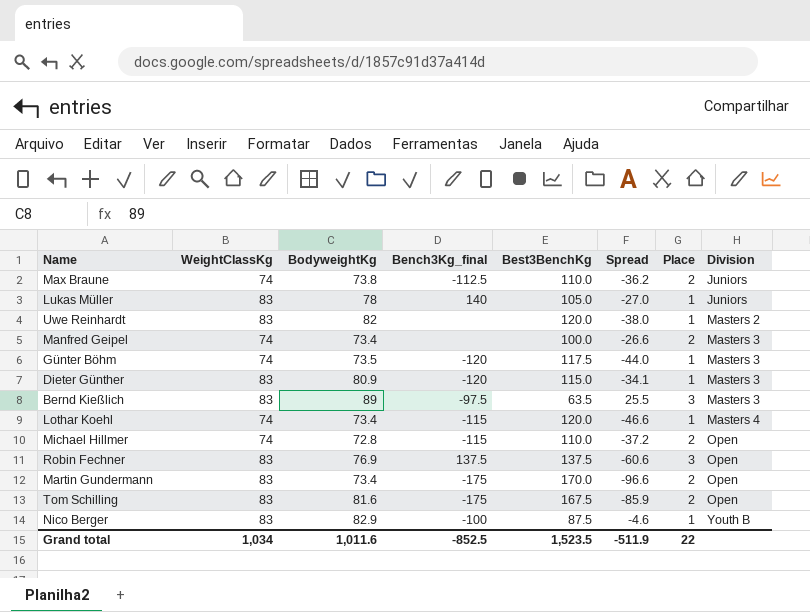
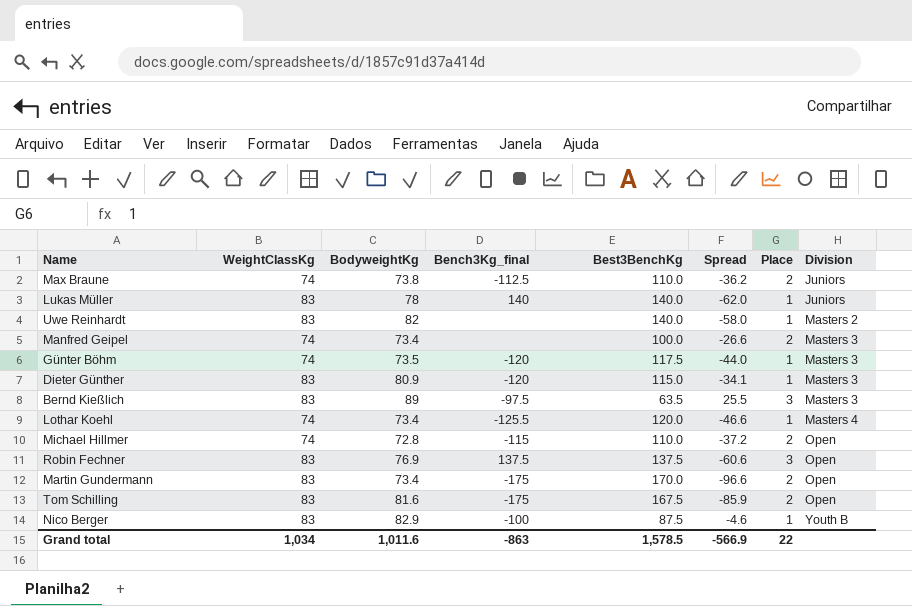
Lukas Müller | Best3BenchKg: 105.0 -> 140.0
Lukas Müller | Spread: -27.0 -> -62.0
Uwe Reinhardt | Best3BenchKg: 120.0 -> 140.0
Uwe Reinhardt | Spread: -38.0 -> -58.0
Lothar Koehl | Bench3Kg_final: -115 -> -125.5
Grand total | Bench3Kg_final: -852.5 -> -863
Grand total | Best3BenchKg: 1,523.5 -> 1,578.5
Grand total | Spread: -511.9 -> -566.9

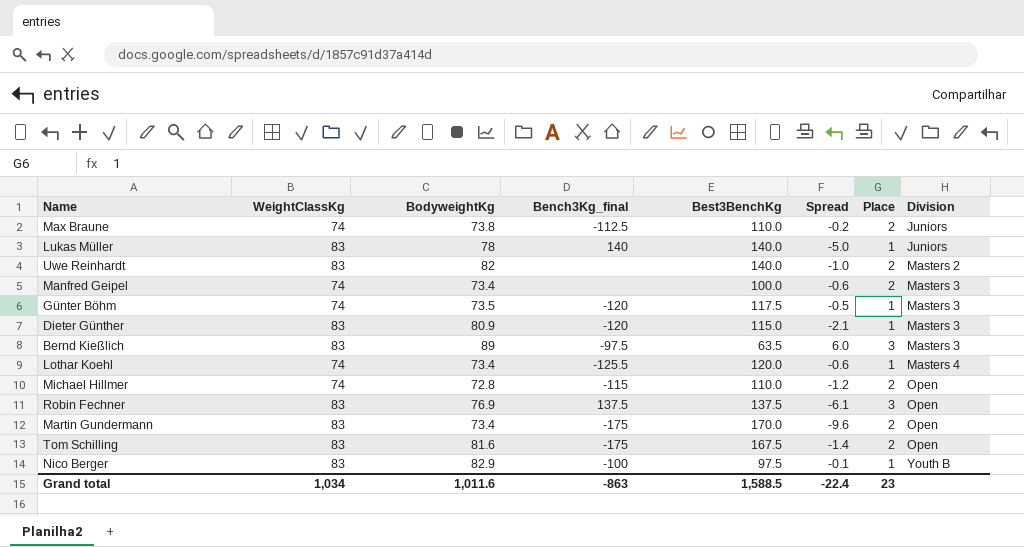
column Spread | formula: [BodyweightKg] - [Best3BenchKg] -> [BodyweightKg] - [WeightClassKg]
Uwe Reinhardt | Place: 1 -> 2
Nico Berger | Best3BenchKg: 87.5 -> 97.5
Grand total | Best3BenchKg: 1,578.5 -> 1,588.5
Grand total | Spread: -566.9 -> -22.4
Grand total | Place: 22 -> 23

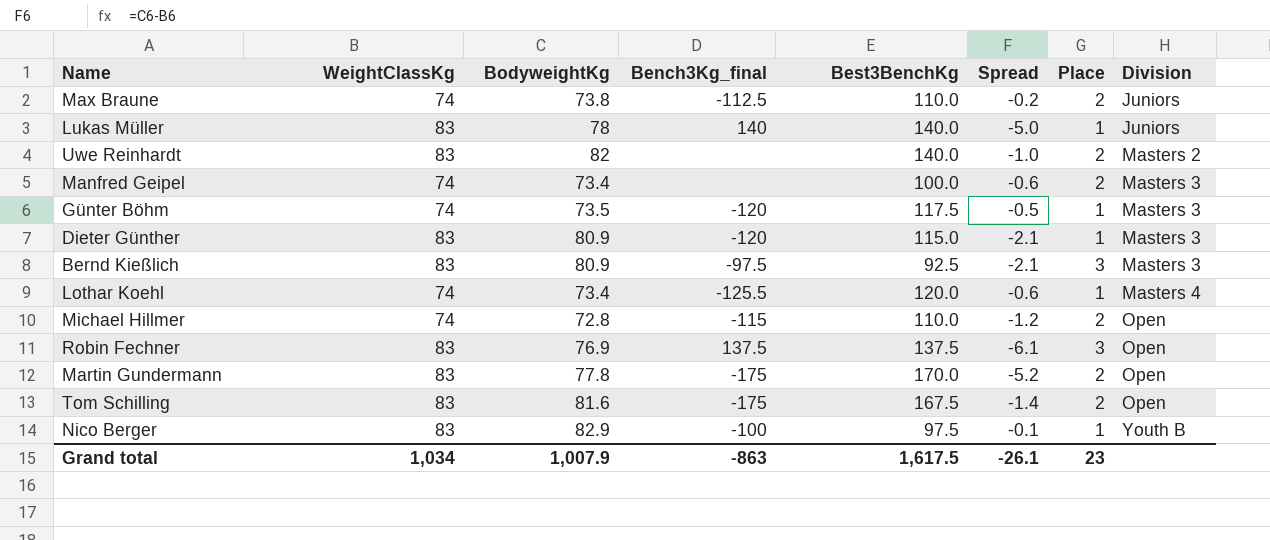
Bernd Kießlich | BodyweightKg: 89 -> 80.9
Bernd Kießlich | Best3BenchKg: 63.5 -> 92.5
Bernd Kießlich | Spread: 6.0 -> -2.1
Martin Gundermann | BodyweightKg: 73.4 -> 77.8
Martin Gundermann | Spread: -9.6 -> -5.2
Grand total | BodyweightKg: 1,011.6 -> 1,007.9
Grand total | Best3BenchKg: 1,588.5 -> 1,617.5
Grand total | Spread: -22.4 -> -26.1

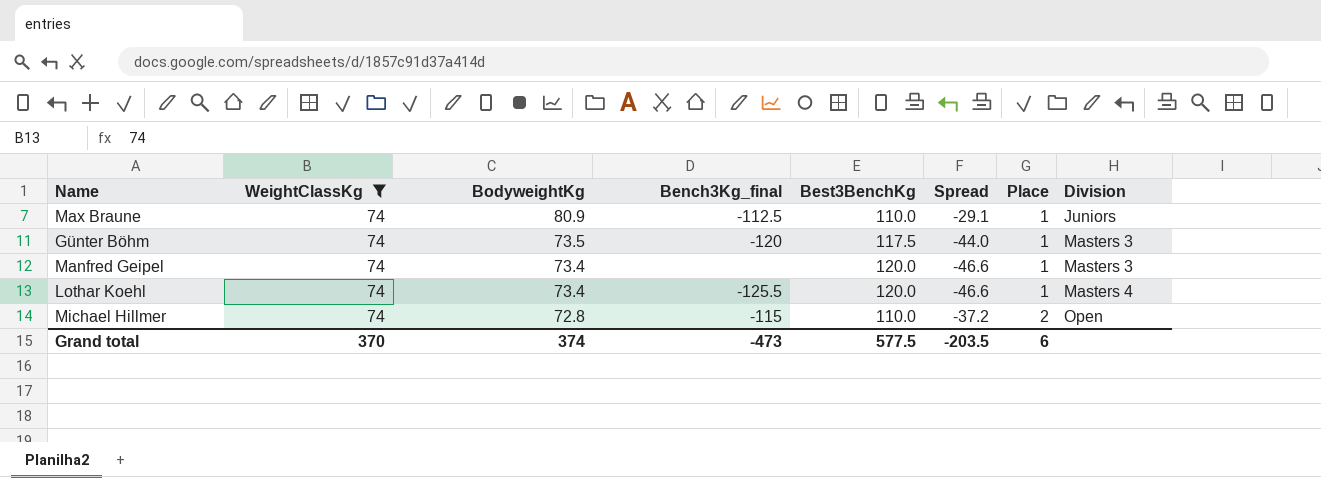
filter: none -> WeightClassKg = 74
row order: Division ascending -> BodyweightKg descending
column Spread | formula: [BodyweightKg] - [WeightClassKg] -> [BodyweightKg] - [Best3BenchKg]
Max Braune | BodyweightKg: 73.8 -> 80.9
Max Braune | Place: 2 -> 1
Manfred Geipel | Best3BenchKg: 100.0 -> 120.0
Manfred Geipel | Place: 2 -> 1
Grand total | WeightClassKg: 1,034 -> 370
Grand total | BodyweightKg: 1,007.9 -> 374
Grand total | Bench3Kg_final: -863 -> -473
Grand total | Best3BenchKg: 1,617.5 -> 577.5
Grand total | Spread: -26.1 -> -203.5
Grand total | Place: 23 -> 6

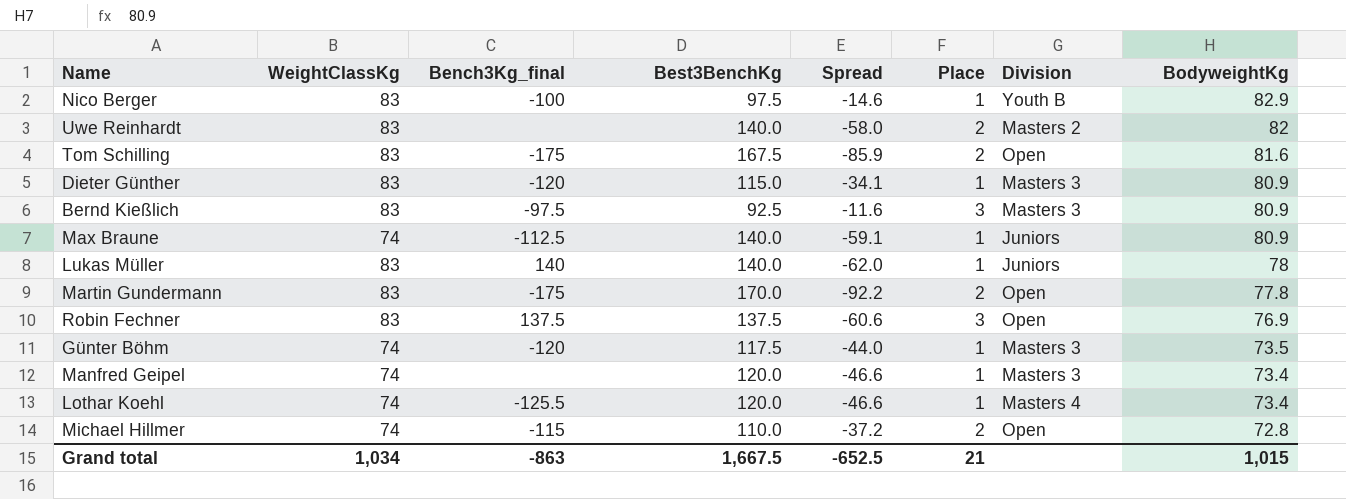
filter: WeightClassKg = 74 -> none
column BodyweightKg | position: 3 -> 8
Max Braune | Best3BenchKg: 110.0 -> 140.0
Max Braune | Spread: -29.1 -> -59.1
Grand total | WeightClassKg: 370 -> 1,034
Grand total | Bench3Kg_final: -473 -> -863
Grand total | Best3BenchKg: 577.5 -> 1,667.5
Grand total | Spread: -203.5 -> -652.5
Grand total | Place: 6 -> 21
Grand total | BodyweightKg: 374 -> 1,015

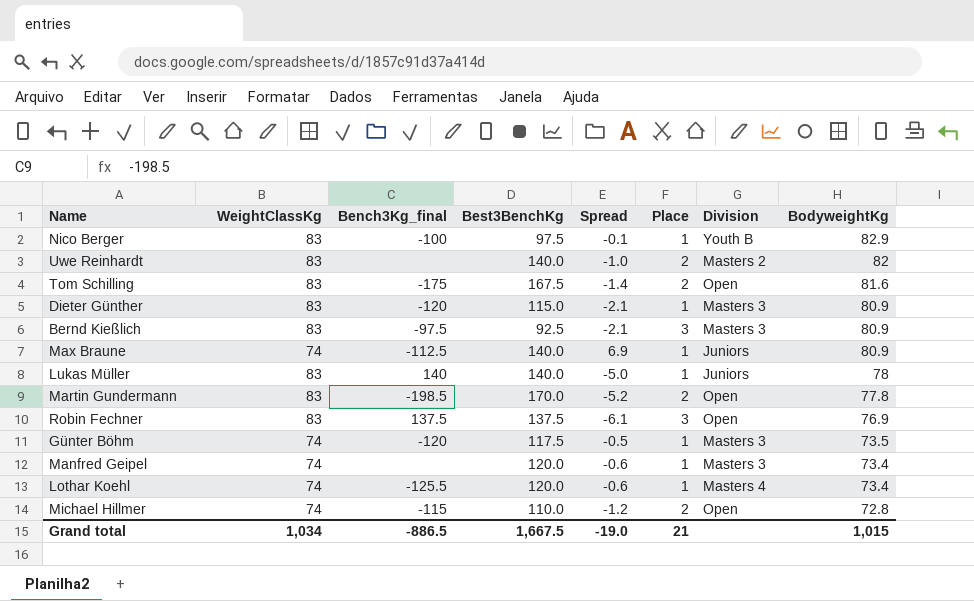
column Spread | formula: [BodyweightKg] - [Best3BenchKg] -> [BodyweightKg] - [WeightClassKg]
Martin Gundermann | Bench3Kg_final: -175 -> -198.5
Grand total | Bench3Kg_final: -863 -> -886.5
Grand total | Spread: -652.5 -> -19.0

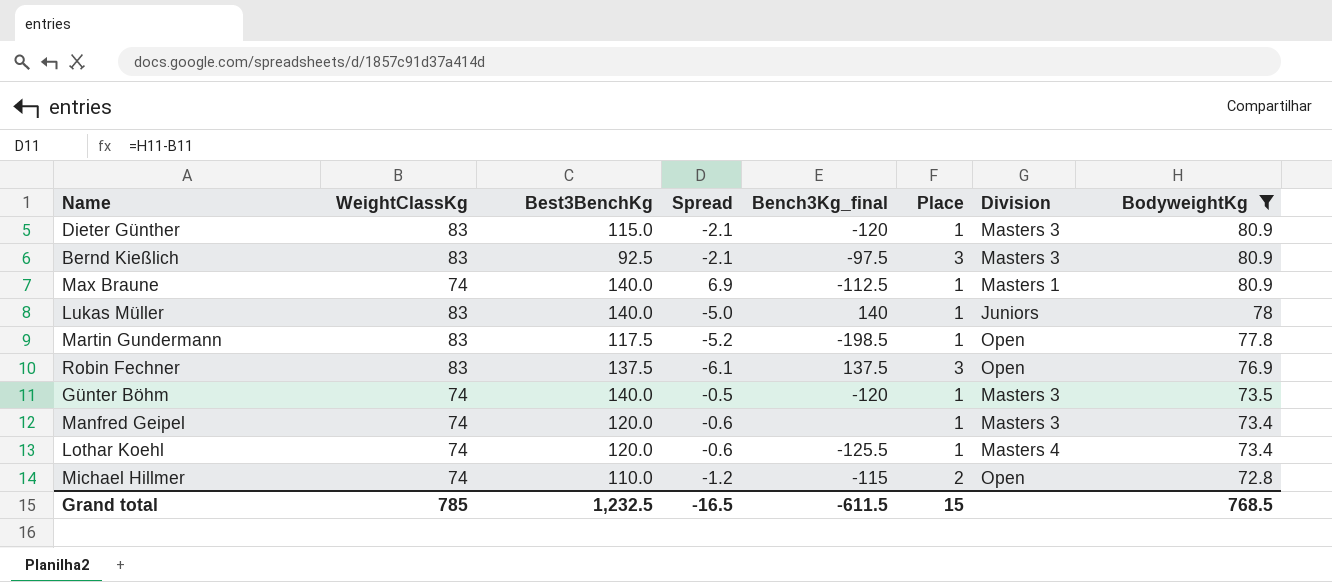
filter: none -> BodyweightKg <= 80.9
column Bench3Kg_final | position: 3 -> 5
Max Braune | Division: Juniors -> Masters 1
Martin Gundermann | Best3BenchKg: 170.0 -> 117.5
Martin Gundermann | Place: 2 -> 1
Günter Böhm | Best3BenchKg: 117.5 -> 140.0
Grand total | WeightClassKg: 1,034 -> 785
Grand total | Best3BenchKg: 1,667.5 -> 1,232.5
Grand total | Spread: -19.0 -> -16.5
Grand total | Bench3Kg_final: -886.5 -> -611.5
Grand total | Place: 21 -> 15
Grand total | BodyweightKg: 1,015 -> 768.5

